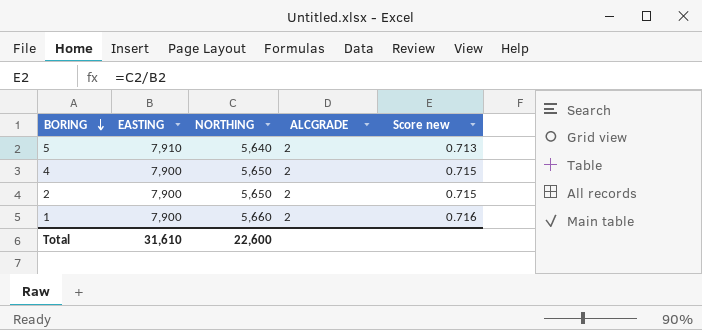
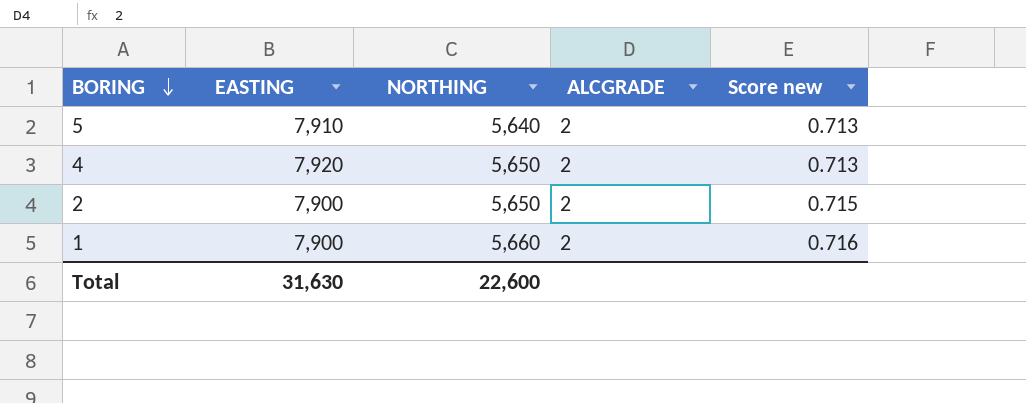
4 | EASTING: 7,900 -> 7,920
4 | Score new: 0.715 -> 0.713
Total | EASTING: 31,610 -> 31,630

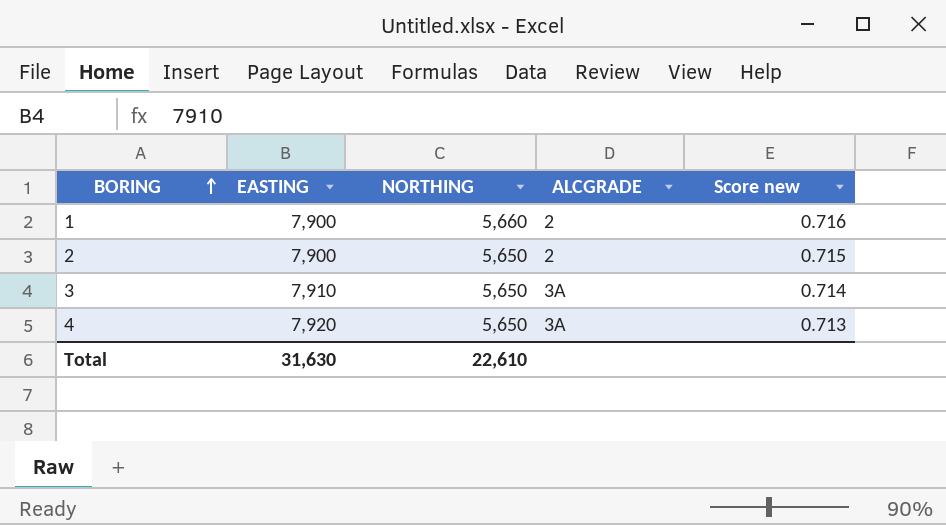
row order: BORING descending -> BORING ascending
row 5: 7,910 | 5,640 | 2 | 0.713 -> none
row 3: none -> 7,910 | 5,650 | 3A | 0.714
4 | ALCGRADE: 2 -> 3A
Total | NORTHING: 22,600 -> 22,610

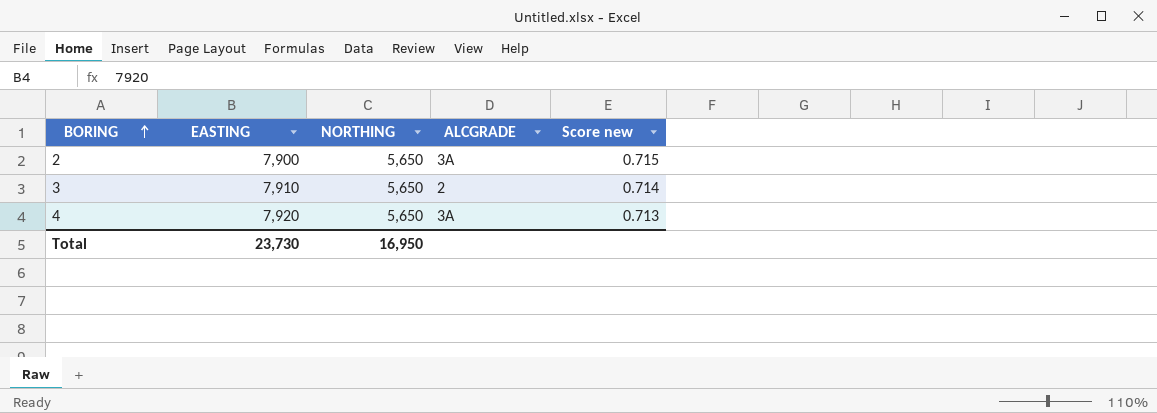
row 1: 7,900 | 5,660 | 2 | 0.716 -> none
2 | ALCGRADE: 2 -> 3A
3 | ALCGRADE: 3A -> 2
Total | EASTING: 31,630 -> 23,730
Total | NORTHING: 22,610 -> 16,950

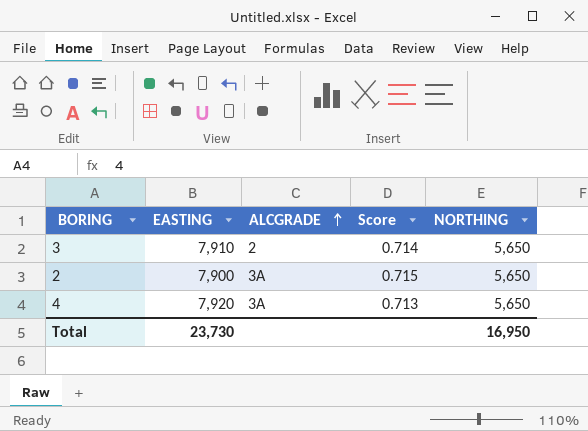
row order: BORING ascending -> ALCGRADE ascending
column name: Score new -> Score
column NORTHING | position: 3 -> 5

